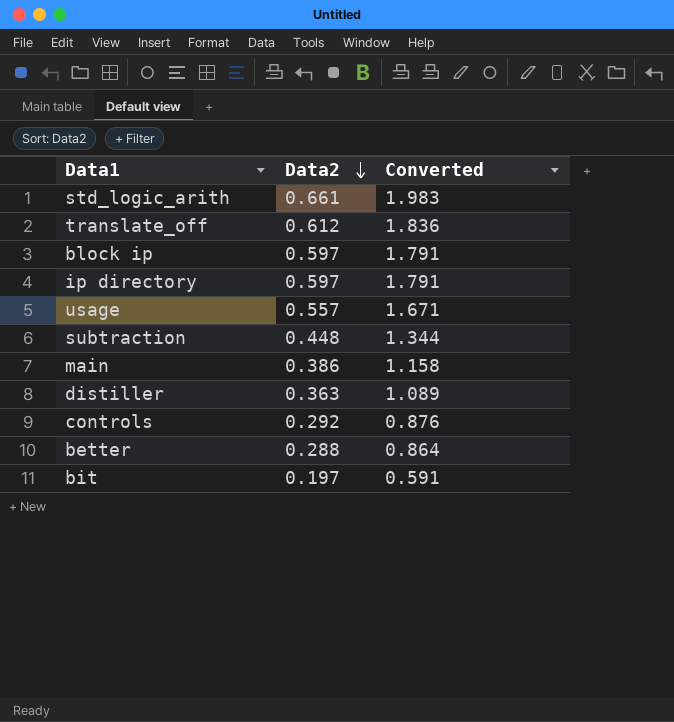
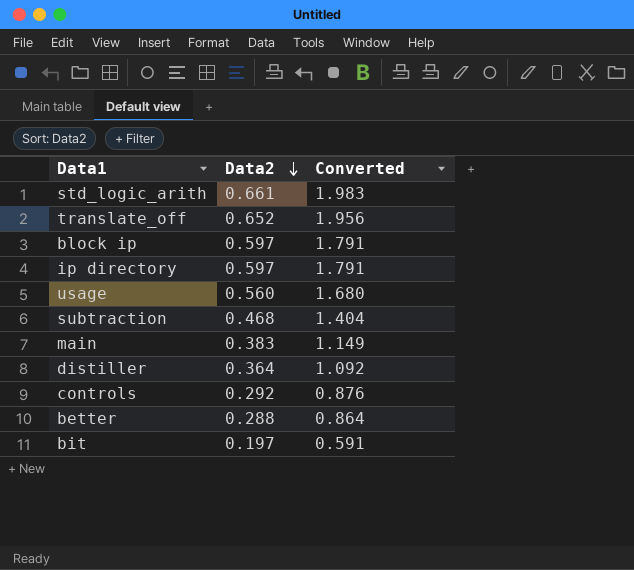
translate_off | Data2: 0.612 -> 0.652
translate_off | Converted: 1.836 -> 1.956
usage | Data2: 0.557 -> 0.560
usage | Converted: 1.671 -> 1.680
subtraction | Data2: 0.448 -> 0.468
subtraction | Converted: 1.344 -> 1.404
main | Data2: 0.386 -> 0.383
main | Converted: 1.158 -> 1.149
distiller | Data2: 0.363 -> 0.364
distiller | Converted: 1.089 -> 1.092

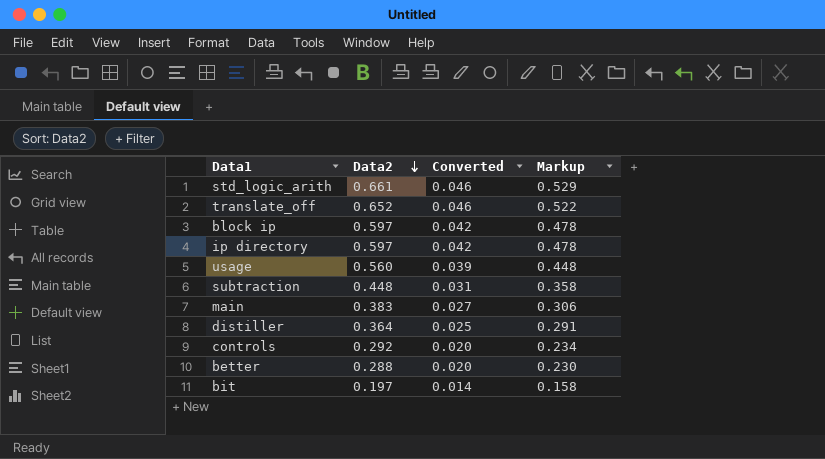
column Converted | formula: [Data2] * 3 -> [Data2] * 0.07
column Markup | formula: none -> [Data2] * 0.8
subtraction | Data2: 0.468 -> 0.448

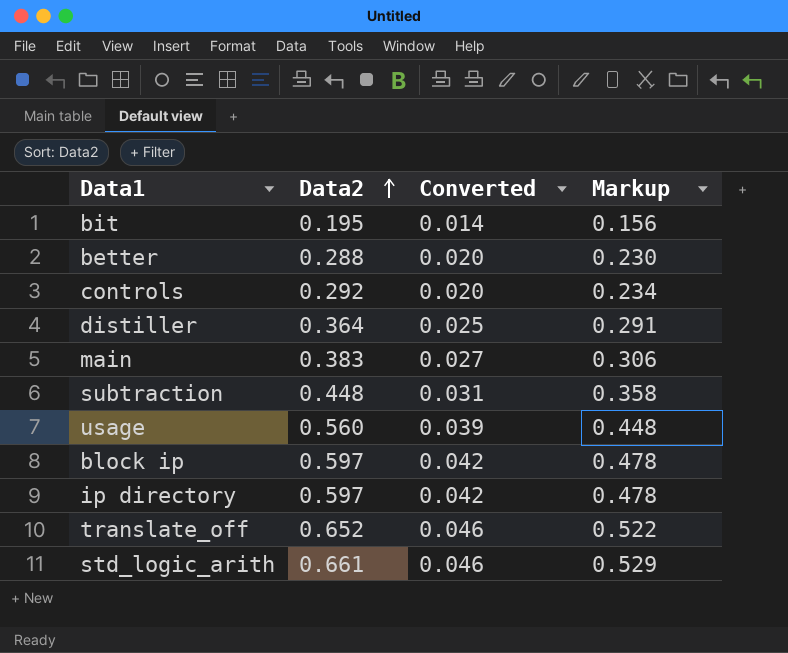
row order: Data2 descending -> Data2 ascending
bit | Data2: 0.197 -> 0.195
bit | Markup: 0.158 -> 0.156

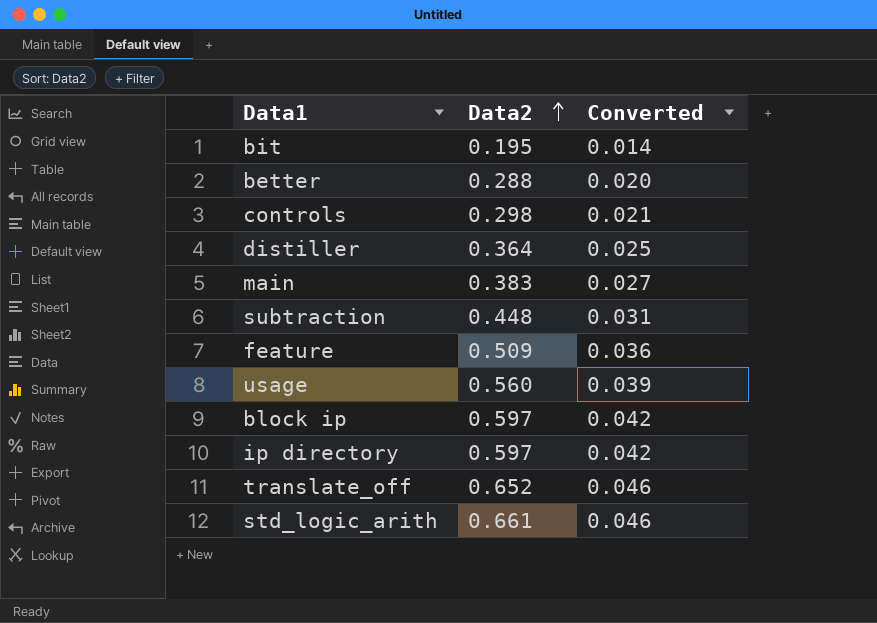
column Markup | formula: [Data2] * 0.8 -> none
controls | Data2: 0.292 -> 0.298
controls | Converted: 0.020 -> 0.021
row feature: none -> 0.509 | 0.036

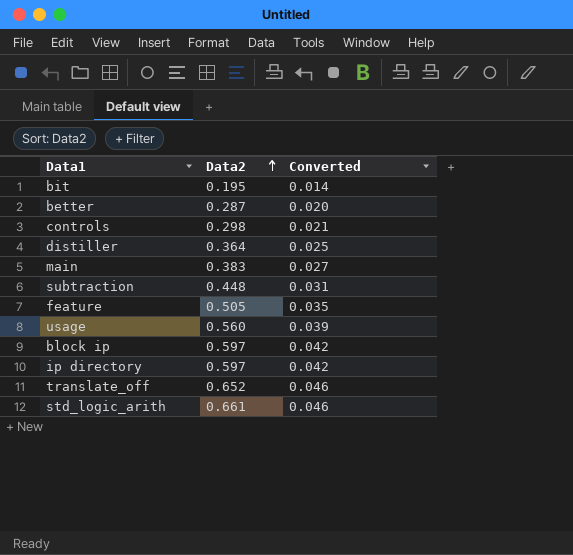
better | Data2: 0.288 -> 0.287
feature | Data2: 0.509 -> 0.505
feature | Converted: 0.036 -> 0.035

